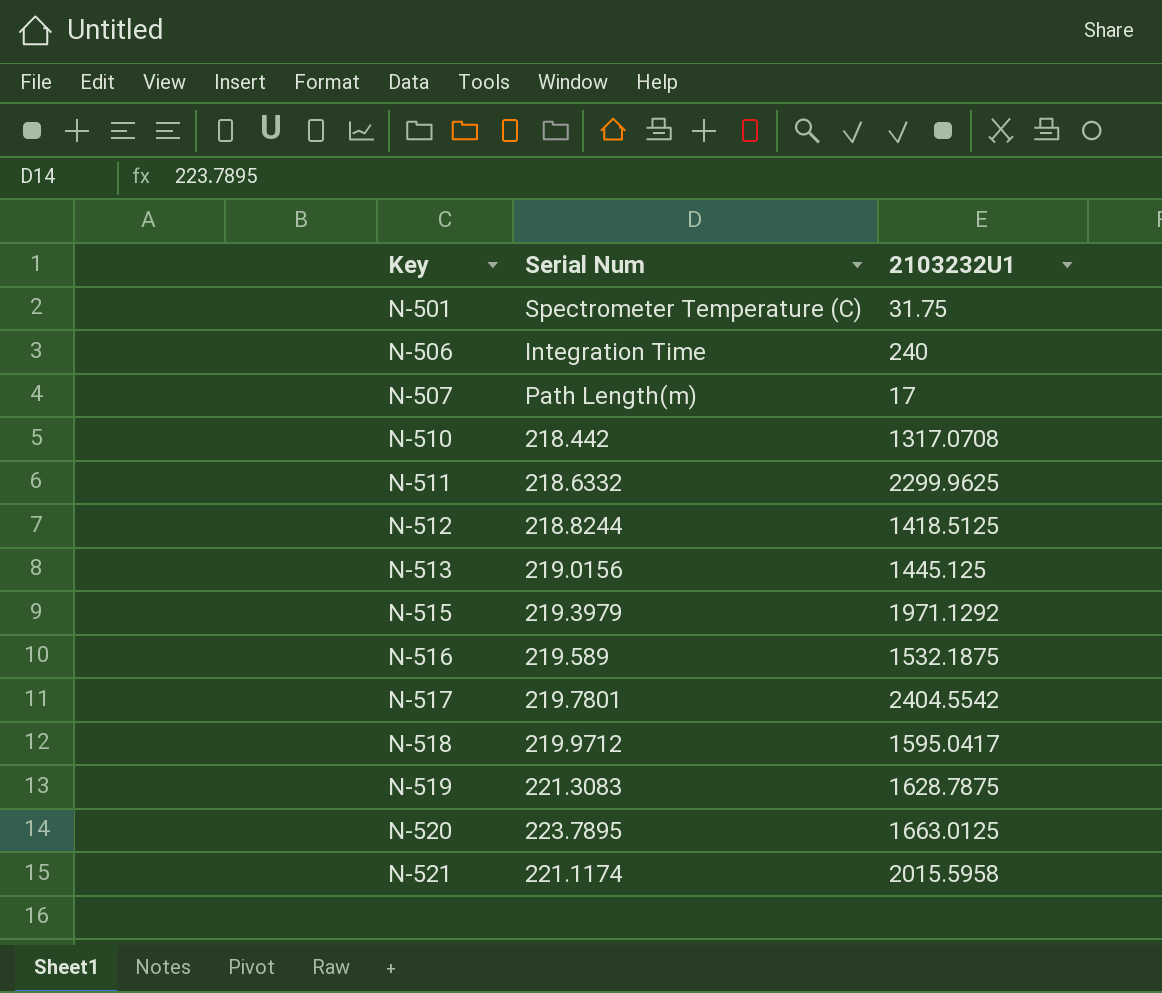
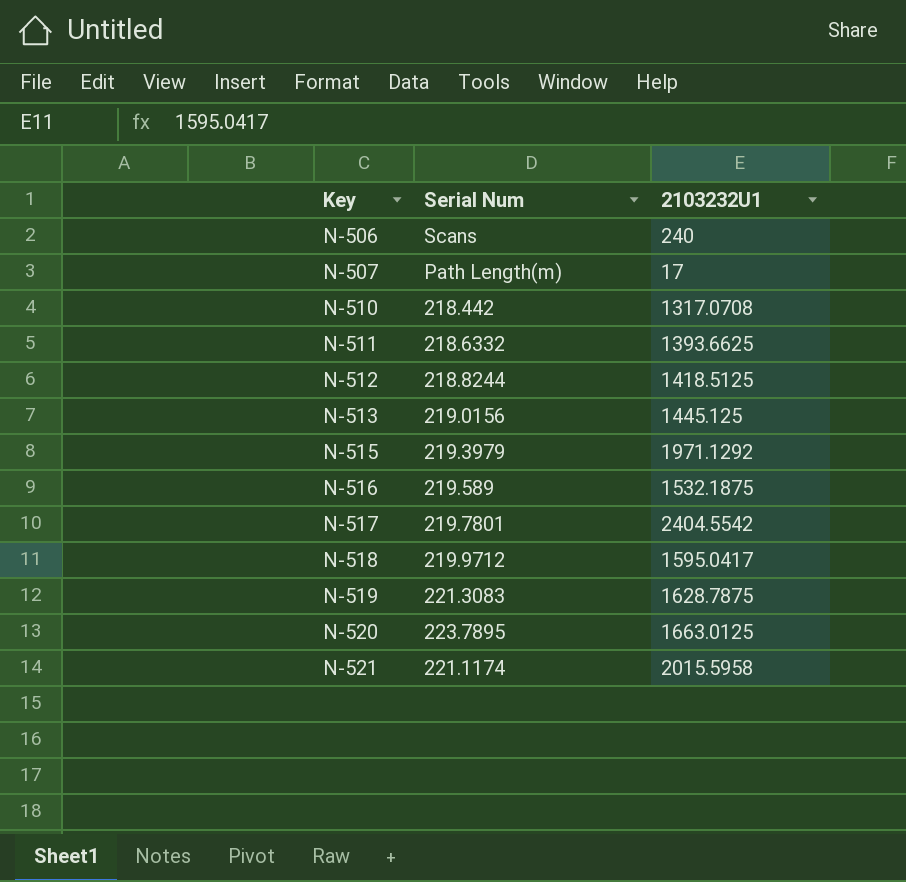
row N-501: Spectrometer Temperature (C) | 31.75 -> none
N-506 | Serial Num: Integration Time -> Scans
N-511 | 2103232U1: 2299.9625 -> 1393.6625

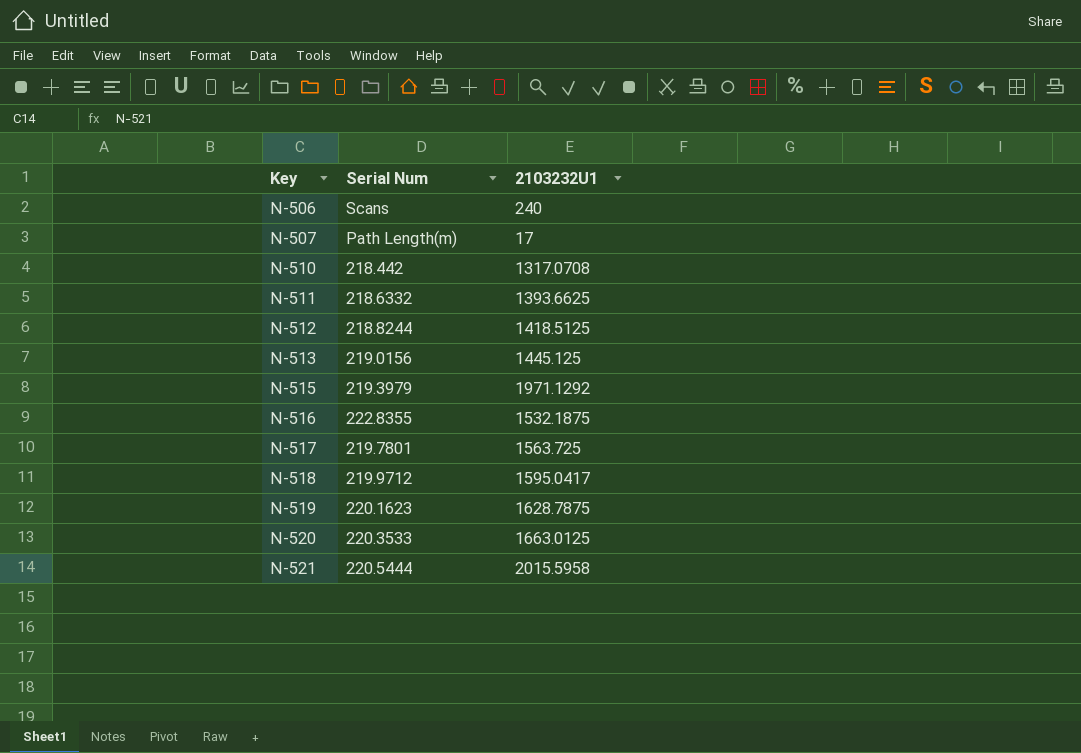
N-516 | Serial Num: 219.589 -> 222.8355
N-517 | 2103232U1: 2404.5542 -> 1563.725
N-519 | Serial Num: 221.3083 -> 220.1623
N-520 | Serial Num: 223.7895 -> 220.3533
N-521 | Serial Num: 221.1174 -> 220.5444

